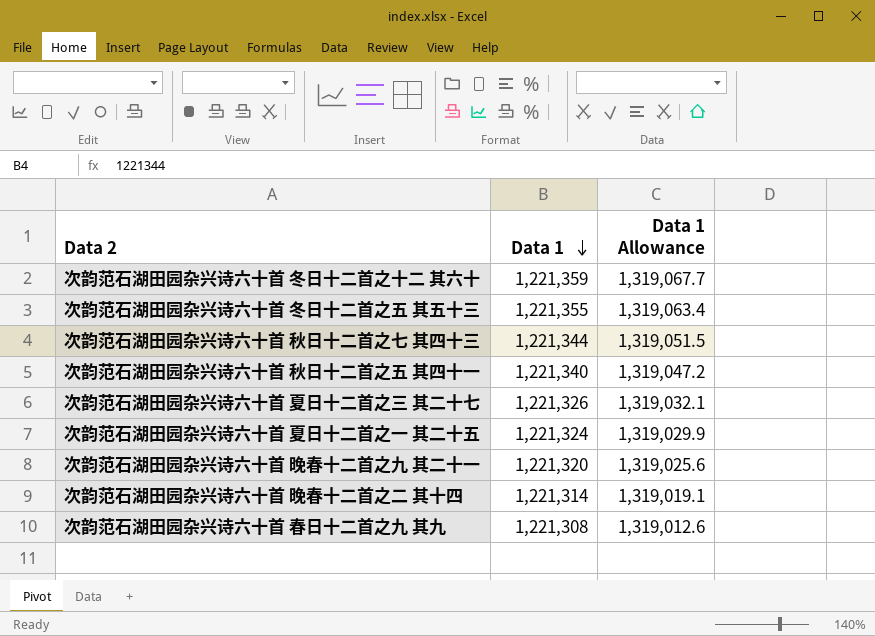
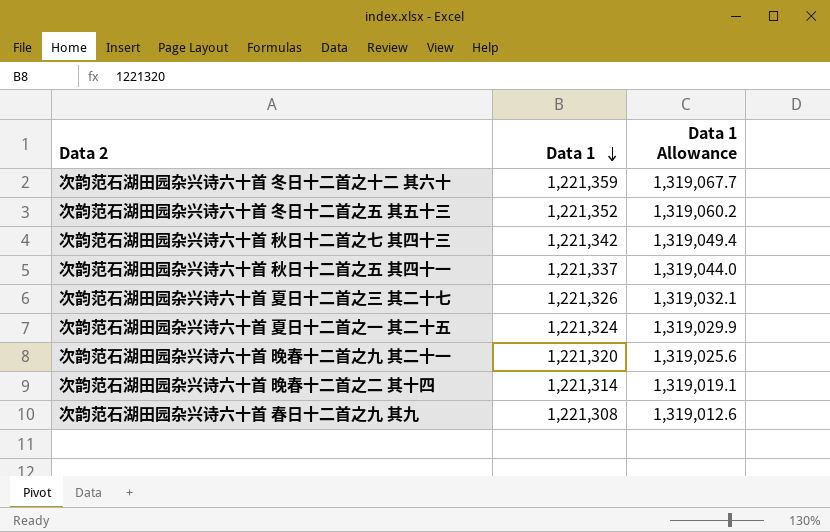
次韵范石湖田园杂兴诗六十首 冬日十二首之五 其五十三 | Data 1: 1,221,355 -> 1,221,352
次韵范石湖田园杂兴诗六十首 冬日十二首之五 其五十三 | Data 1 Allowance: 1,319,063.4 -> 1,319,060.2
次韵范石湖田园杂兴诗六十首 秋日十二首之七 其四十三 | Data 1: 1,221,344 -> 1,221,342
次韵范石湖田园杂兴诗六十首 秋日十二首之七 其四十三 | Data 1 Allowance: 1,319,051.5 -> 1,319,049.4
次韵范石湖田园杂兴诗六十首 秋日十二首之五 其四十一 | Data 1: 1,221,340 -> 1,221,337
次韵范石湖田园杂兴诗六十首 秋日十二首之五 其四十一 | Data 1 Allowance: 1,319,047.2 -> 1,319,044.0

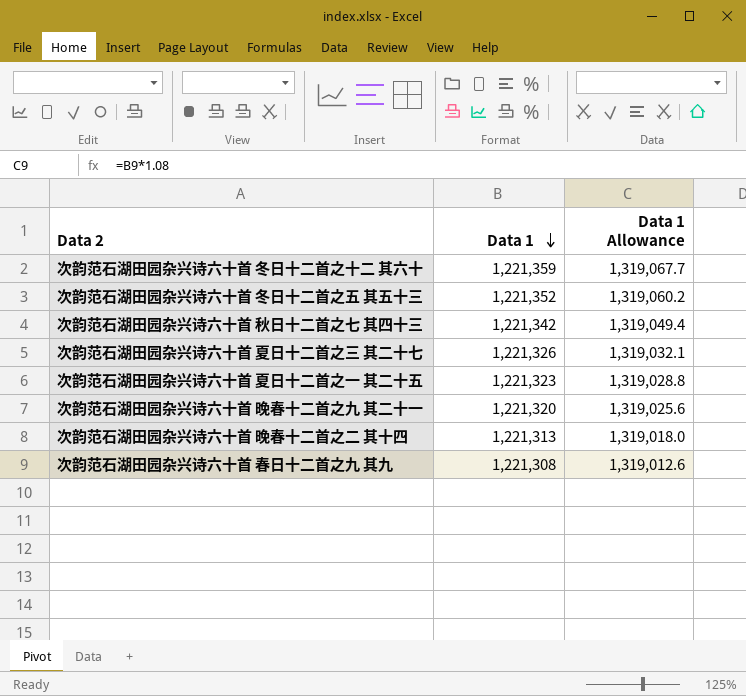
row 次韵范石湖田园杂兴诗六十首 秋日十二首之五 其四十一: 1,221,337 | 1,319,044.0 -> none
次韵范石湖田园杂兴诗六十首 夏日十二首之一 其二十五 | Data 1: 1,221,324 -> 1,221,323
次韵范石湖田园杂兴诗六十首 夏日十二首之一 其二十五 | Data 1 Allowance: 1,319,029.9 -> 1,319,028.8
次韵范石湖田园杂兴诗六十首 晚春十二首之二 其十四 | Data 1: 1,221,314 -> 1,221,313
次韵范石湖田园杂兴诗六十首 晚春十二首之二 其十四 | Data 1 Allowance: 1,319,019.1 -> 1,319,018.0

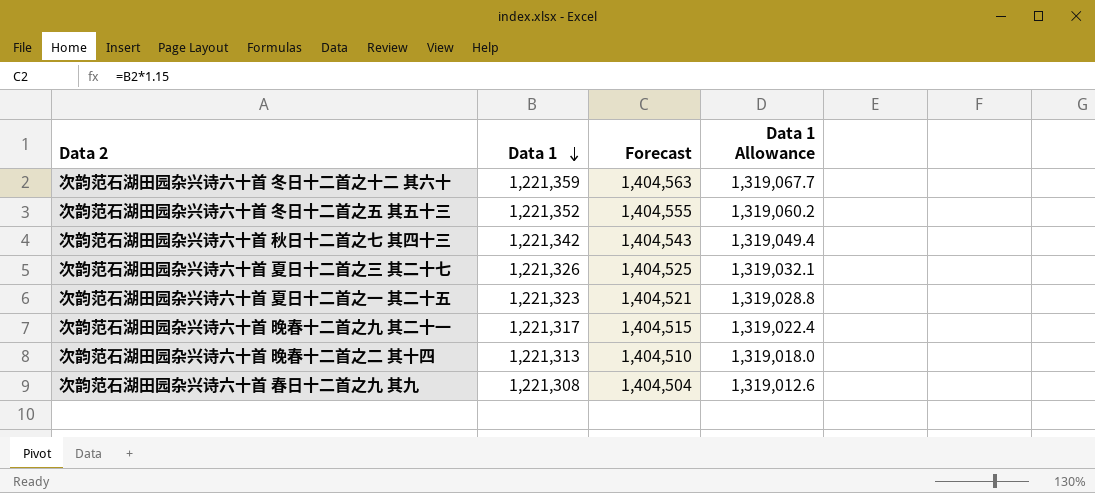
column Forecast | formula: none -> [Data 1] * 1.15
次韵范石湖田园杂兴诗六十首 晚春十二首之九 其二十一 | Data 1: 1,221,320 -> 1,221,317
次韵范石湖田园杂兴诗六十首 晚春十二首之九 其二十一 | Data 1 Allowance: 1,319,025.6 -> 1,319,022.4

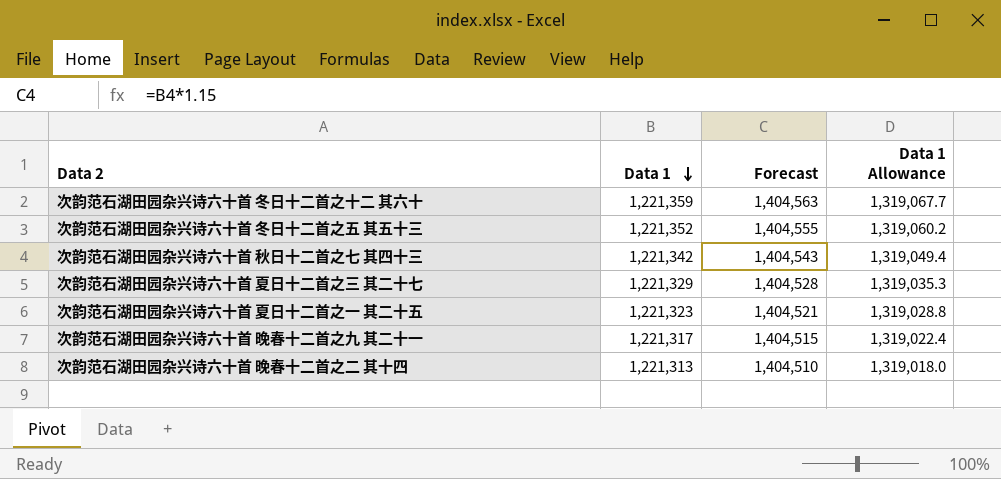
row 次韵范石湖田园杂兴诗六十首 春日十二首之九 其九: 1,221,308 | 1,404,504 | 1,319,012.6 -> none
次韵范石湖田园杂兴诗六十首 夏日十二首之三 其二十七 | Data 1: 1,221,326 -> 1,221,329
次韵范石湖田园杂兴诗六十首 夏日十二首之三 其二十七 | Forecast: 1,404,525 -> 1,404,528
次韵范石湖田园杂兴诗六十首 夏日十二首之三 其二十七 | Data 1 Allowance: 1,319,032.1 -> 1,319,035.3

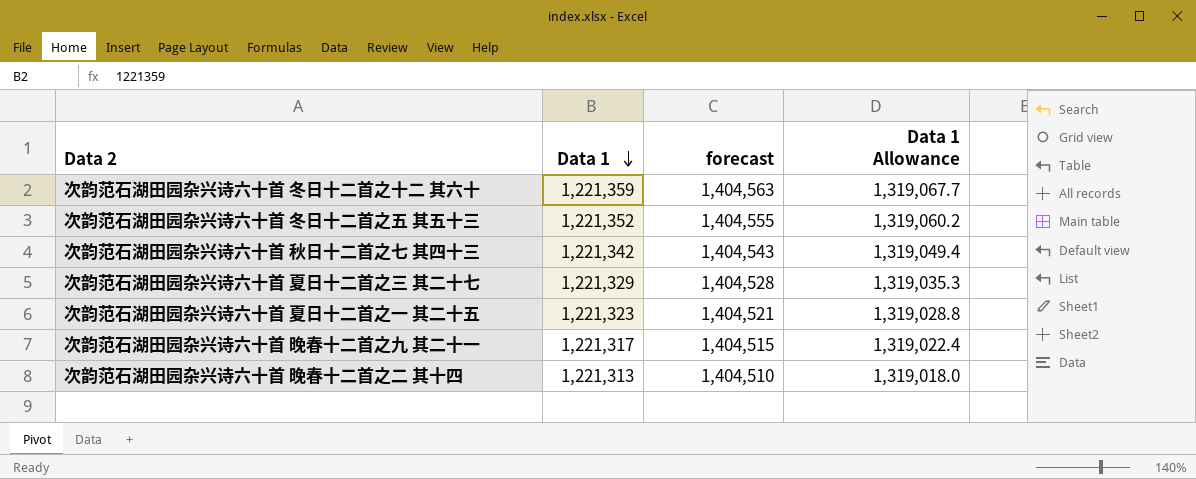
column name: Forecast -> forecast

